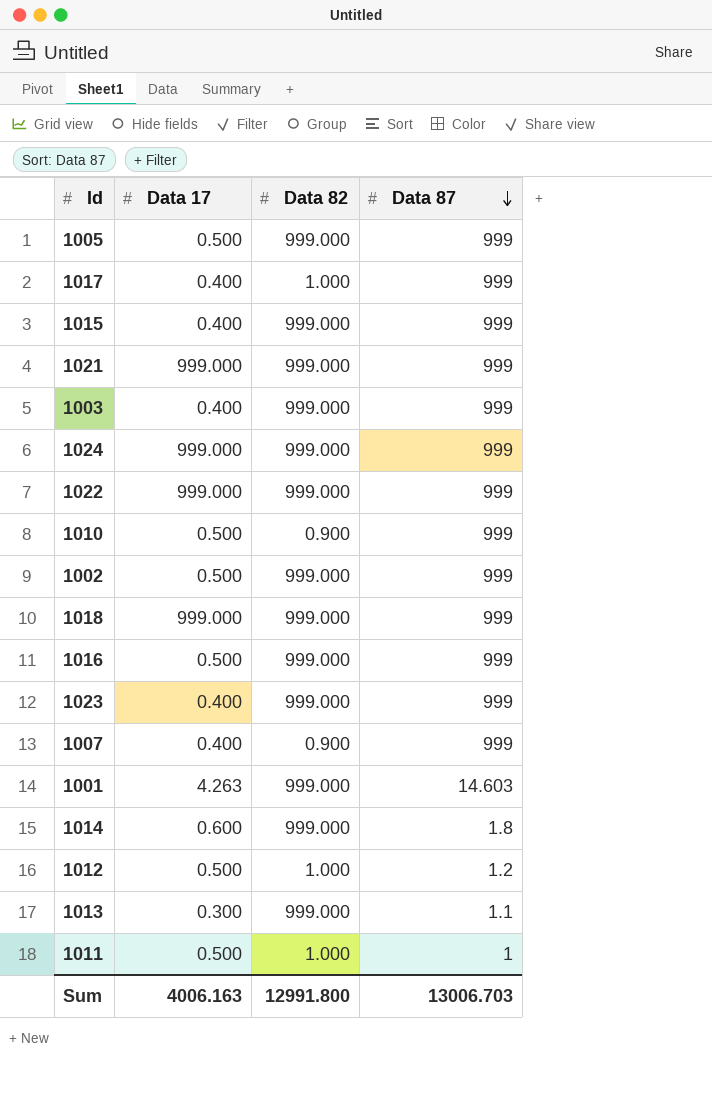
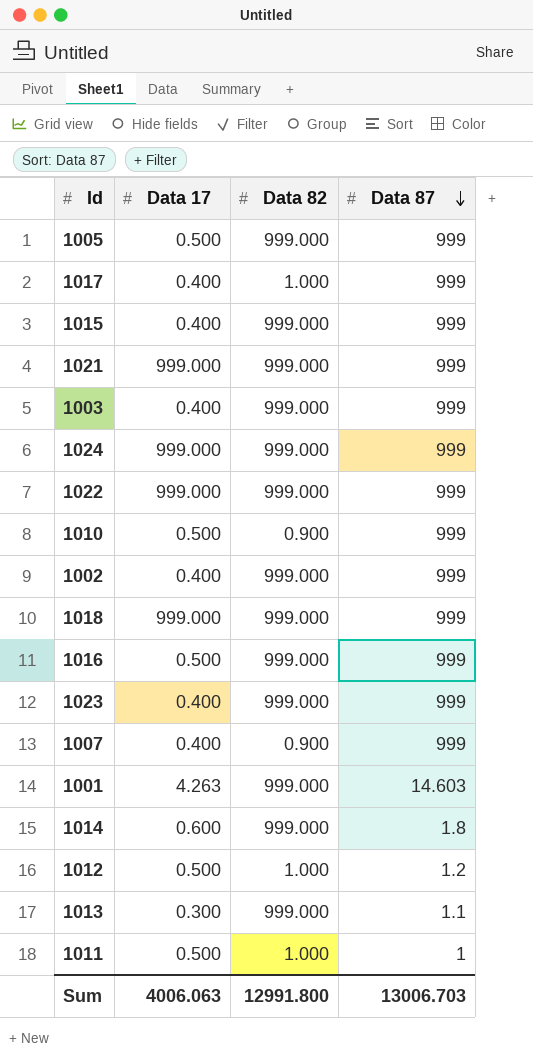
1002 | Data 17: 0.500 -> 0.400
Sum | Data 17: 4006.163 -> 4006.063

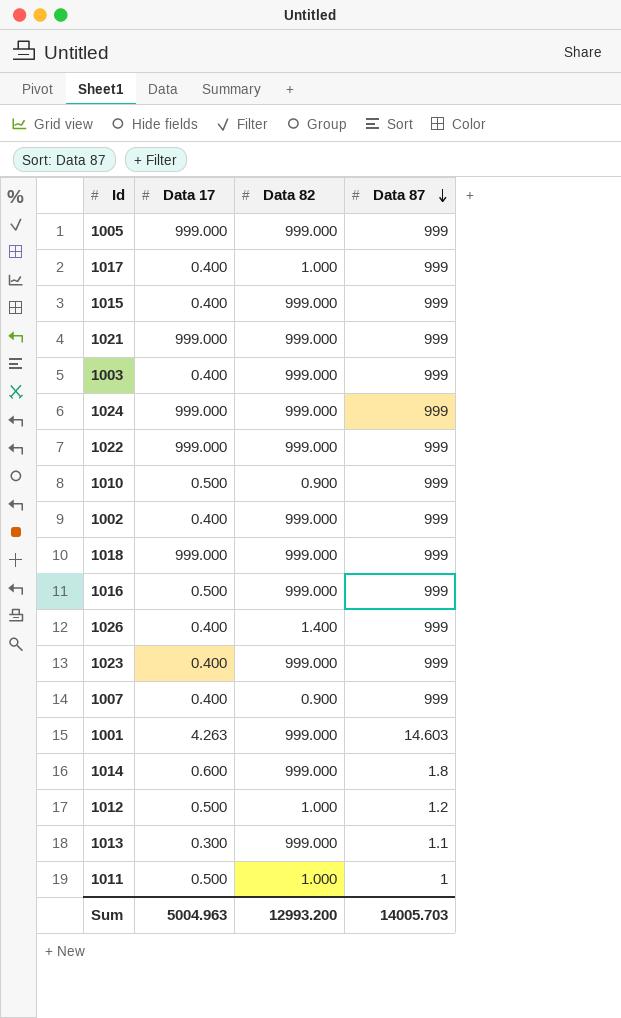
1005 | Data 17: 0.500 -> 999.000
row 1026: none -> 0.400 | 1.400 | 999
Sum | Data 17: 4006.063 -> 5004.963
Sum | Data 82: 12991.800 -> 12993.200
Sum | Data 87: 13006.703 -> 14005.703

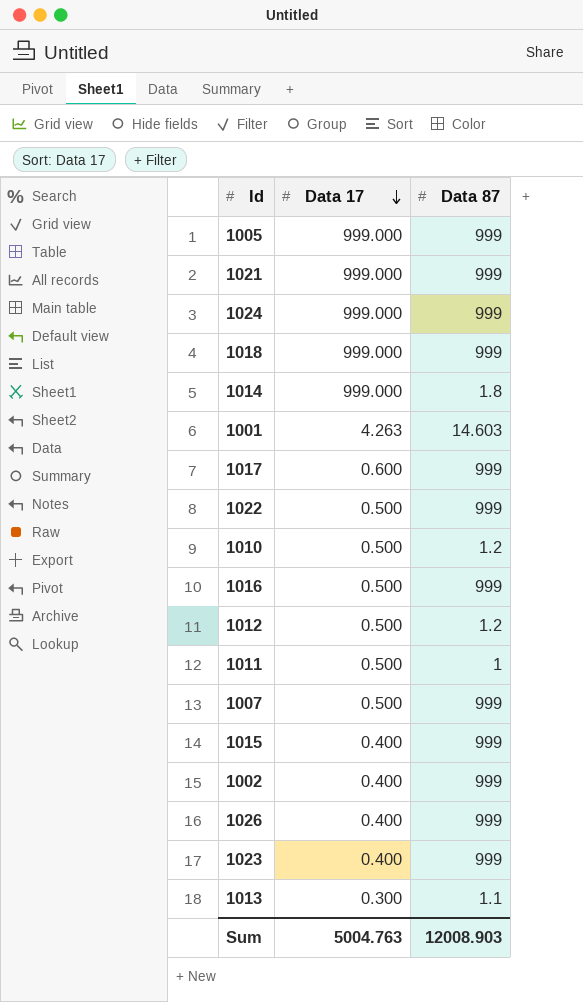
row order: Data 87 descending -> Data 17 descending
column Data 82 | position: 3 -> none
row 1003: 0.400 | 999.000 | 999 -> none
1014 | Data 17: 0.600 -> 999.000
1017 | Data 17: 0.400 -> 0.600
1022 | Data 17: 999.000 -> 0.500
1010 | Data 87: 999 -> 1.2
1007 | Data 17: 0.400 -> 0.500
Sum | Data 17: 5004.963 -> 5004.763
Sum | Data 87: 14005.703 -> 12008.903

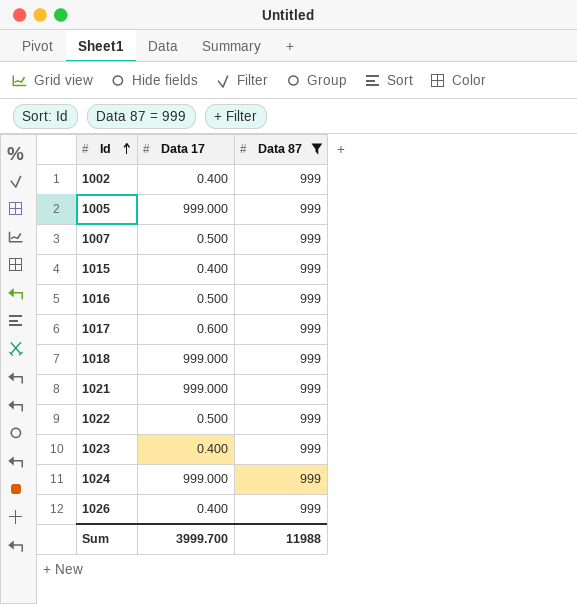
filter: none -> Data 87 = 999
row order: Data 17 descending -> Id ascending
Sum | Data 17: 5004.763 -> 3999.700
Sum | Data 87: 12008.903 -> 11988

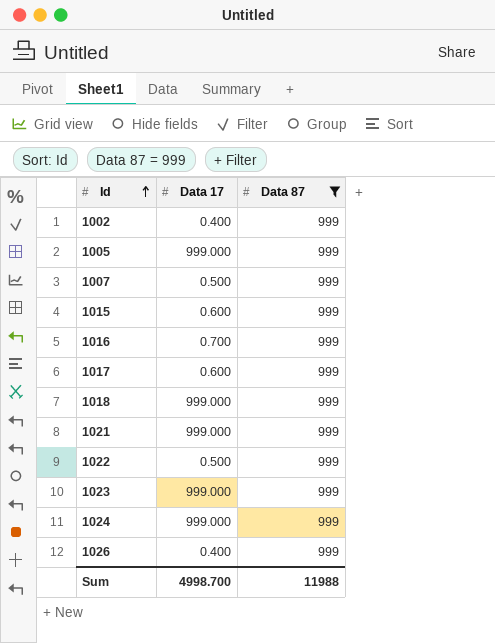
1015 | Data 17: 0.400 -> 0.600
1016 | Data 17: 0.500 -> 0.700
1023 | Data 17: 0.400 -> 999.000
Sum | Data 17: 3999.700 -> 4998.700

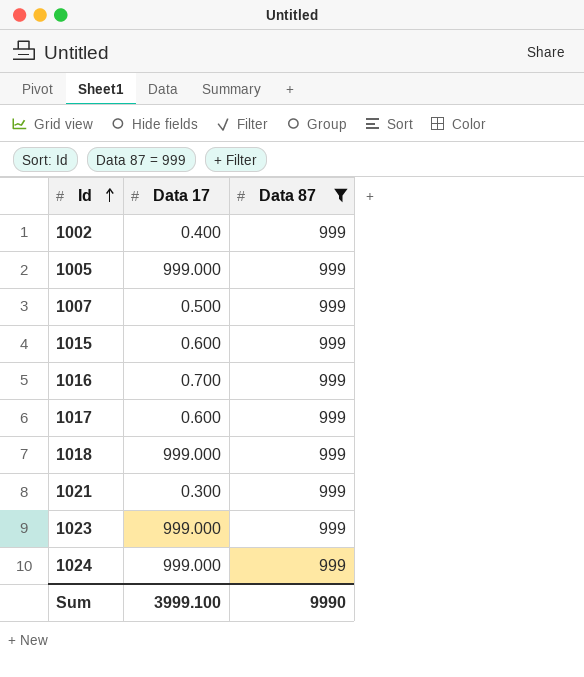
row 1022: 0.500 | 999 -> none
row 1026: 0.400 | 999 -> none
1021 | Data 17: 999.000 -> 0.300
Sum | Data 17: 4998.700 -> 3999.100
Sum | Data 87: 11988 -> 9990

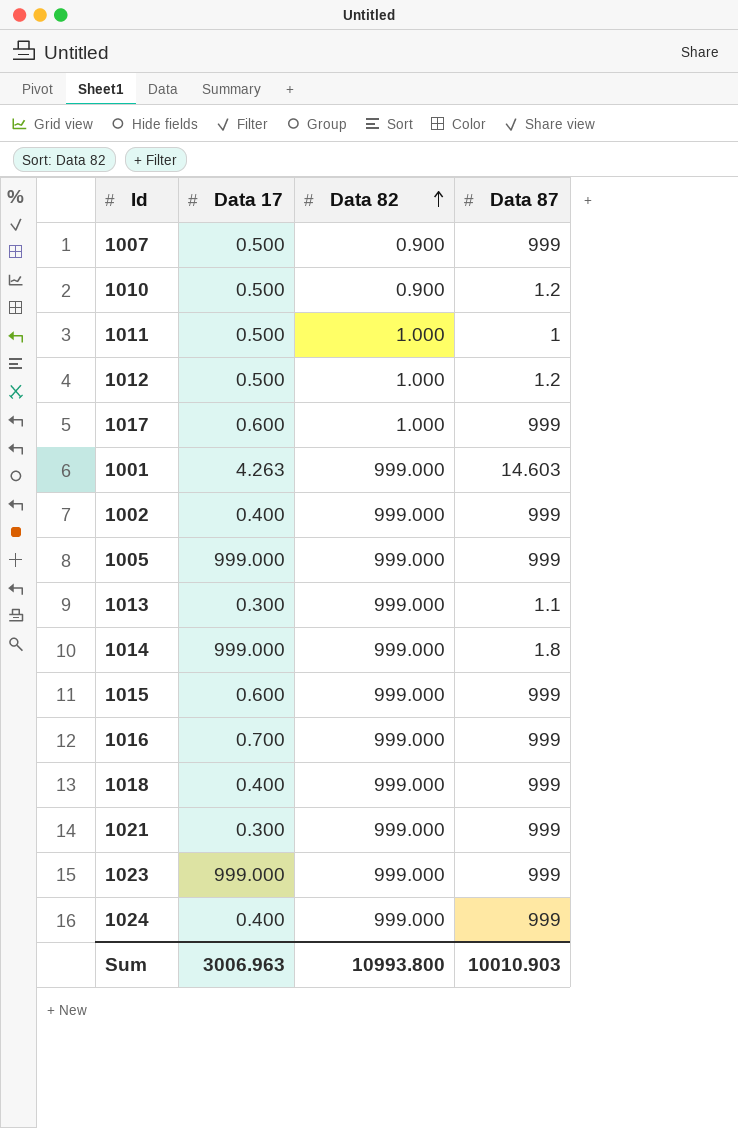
filter: Data 87 = 999 -> none
row order: Id ascending -> Data 82 ascending
column Data 82 | position: none -> 3
1018 | Data 17: 999.000 -> 0.400
1024 | Data 17: 999.000 -> 0.400
Sum | Data 17: 3999.100 -> 3006.963
Sum | Data 87: 9990 -> 10010.903

